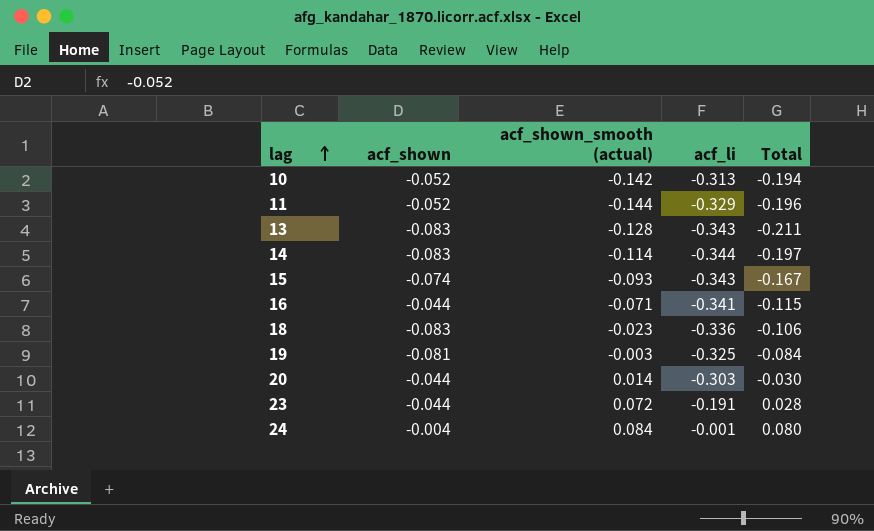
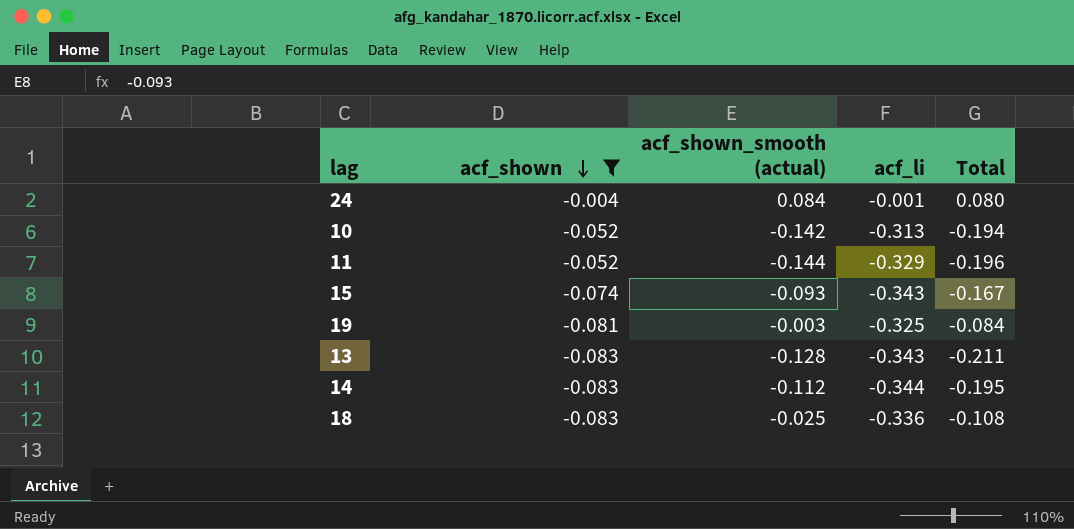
filter: none -> acf_shown != -0.044
row order: lag ascending -> acf_shown descending
14 | acf_shown_smooth (actual): -0.114 -> -0.112
14 | Total: -0.197 -> -0.195
18 | acf_shown_smooth (actual): -0.023 -> -0.025
18 | Total: -0.106 -> -0.108

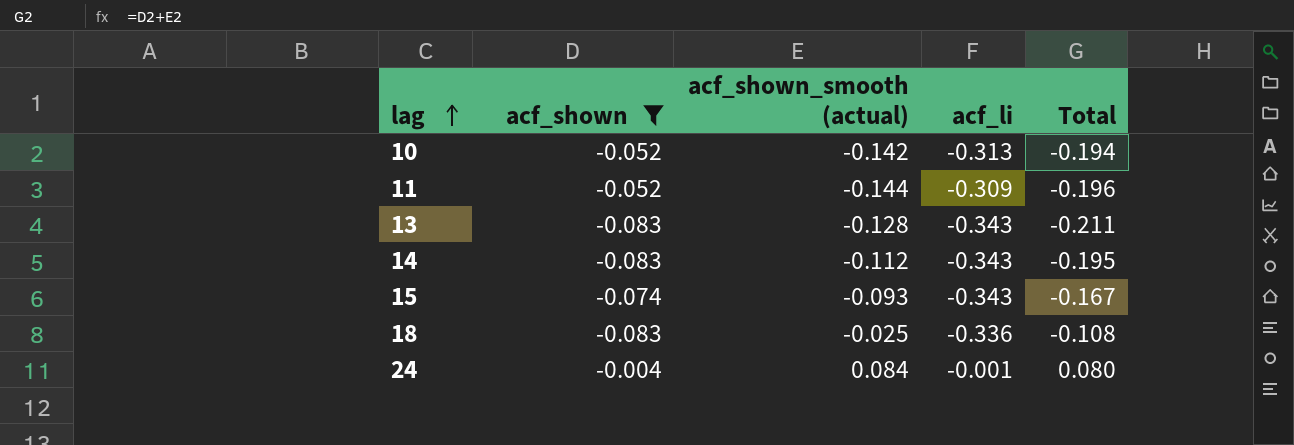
row order: acf_shown descending -> lag ascending
row 19: -0.081 | -0.003 | -0.325 | -0.084 -> none
11 | acf_li: -0.329 -> -0.309
14 | acf_li: -0.344 -> -0.343

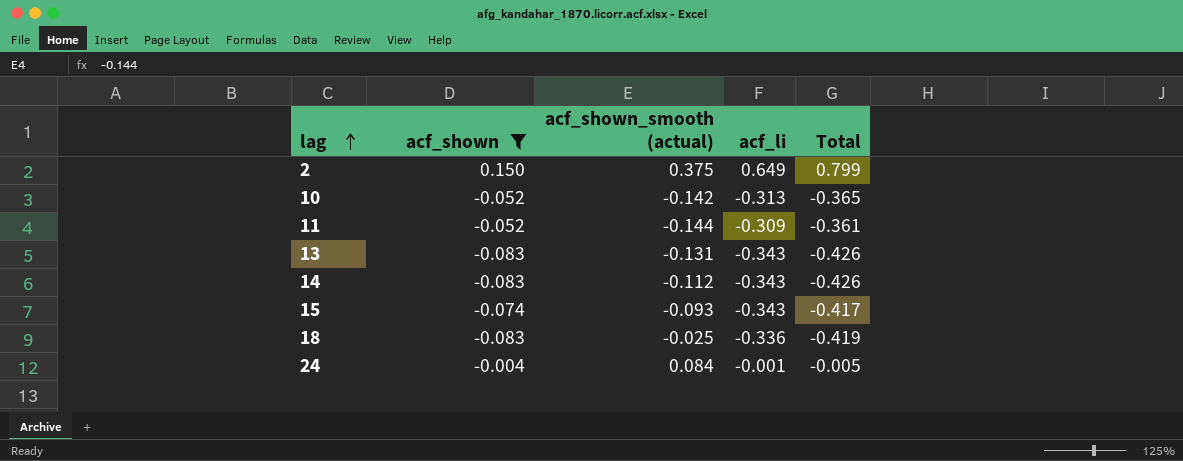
column Total | formula: [acf_shown] + [acf_shown_smooth (actual)] -> [acf_shown] + [acf_li]
row 2: none -> 0.150 | 0.375 | 0.649 | 0.799
13 | acf_shown_smooth (actual): -0.128 -> -0.131

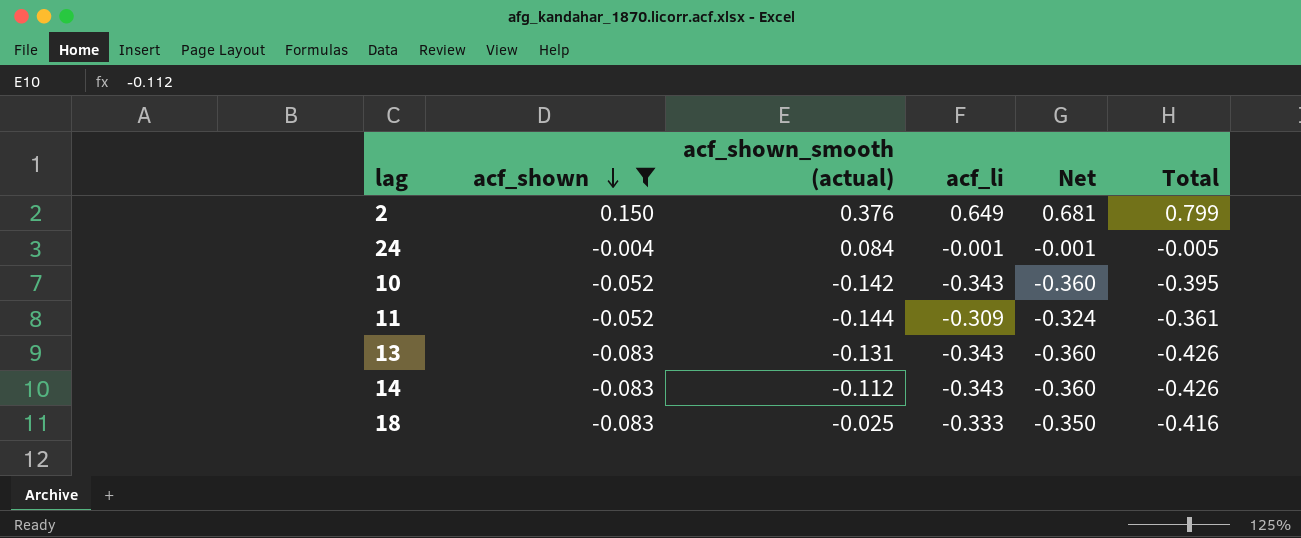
row order: lag ascending -> acf_shown descending
column Net | formula: none -> [acf_li] * 1.05
row 15: -0.074 | -0.093 | -0.343 | -0.417 -> none
2 | acf_shown_smooth (actual): 0.375 -> 0.376
10 | acf_li: -0.313 -> -0.343
10 | Total: -0.365 -> -0.395
18 | acf_li: -0.336 -> -0.333
18 | Total: -0.419 -> -0.416

